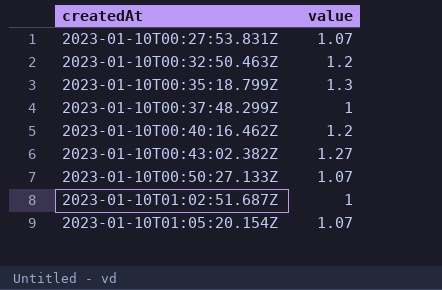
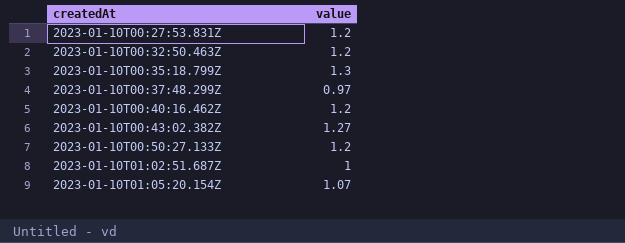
2023-01-10T00:27:53.831Z | value: 1.07 -> 1.2
2023-01-10T00:37:48.299Z | value: 1 -> 0.97
2023-01-10T00:50:27.133Z | value: 1.07 -> 1.2

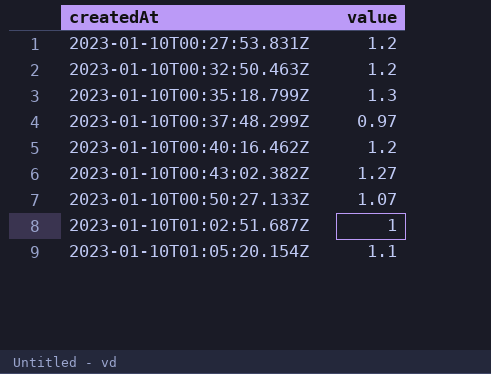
2023-01-10T00:50:27.133Z | value: 1.2 -> 1.07
2023-01-10T01:05:20.154Z | value: 1.07 -> 1.1

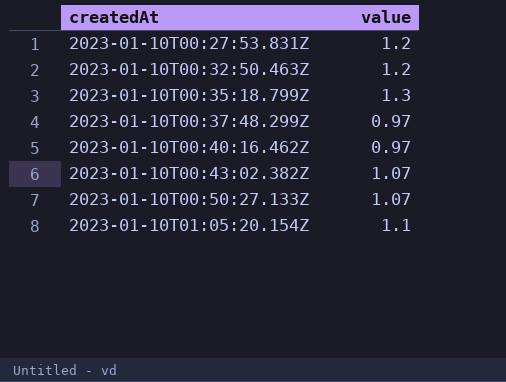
row 2023-01-10T01:02:51.687Z: 1 -> none
2023-01-10T00:40:16.462Z | value: 1.2 -> 0.97
2023-01-10T00:43:02.382Z | value: 1.27 -> 1.07

